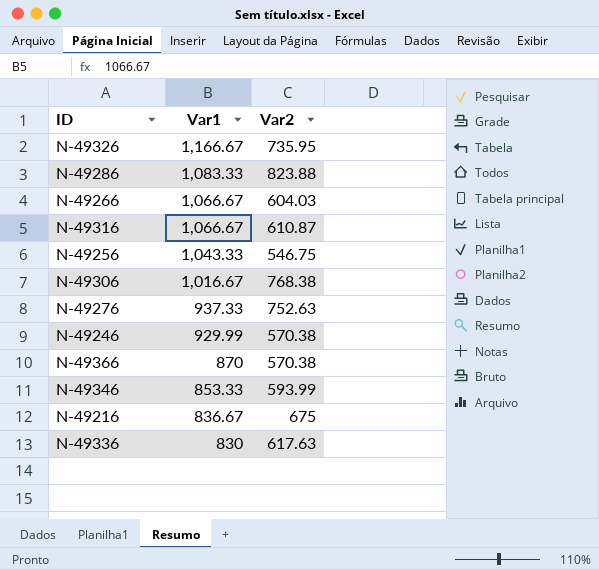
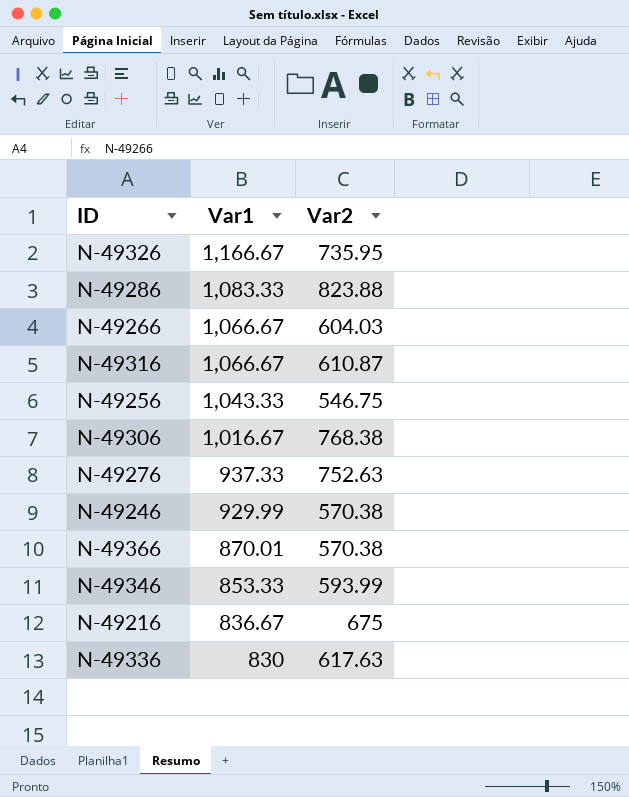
N-49366 | Var1: 870 -> 870.01

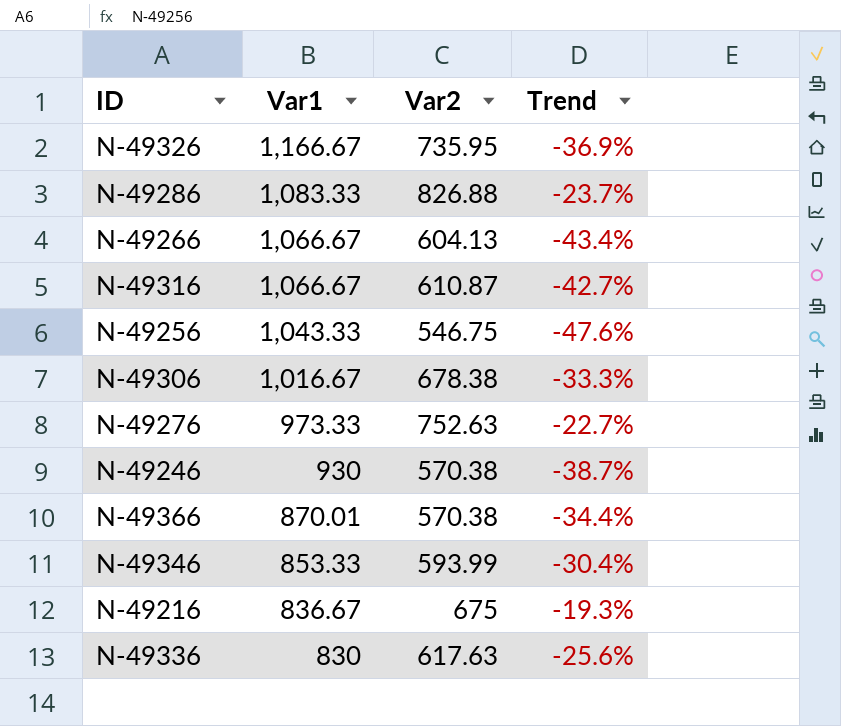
column Trend | formula: none -> ([Var2] - [Var1]) / [Var1]
N-49286 | Var2: 823.88 -> 826.88
N-49266 | Var2: 604.03 -> 604.13
N-49306 | Var2: 768.38 -> 678.38
N-49276 | Var1: 937.33 -> 973.33
N-49246 | Var1: 929.99 -> 930

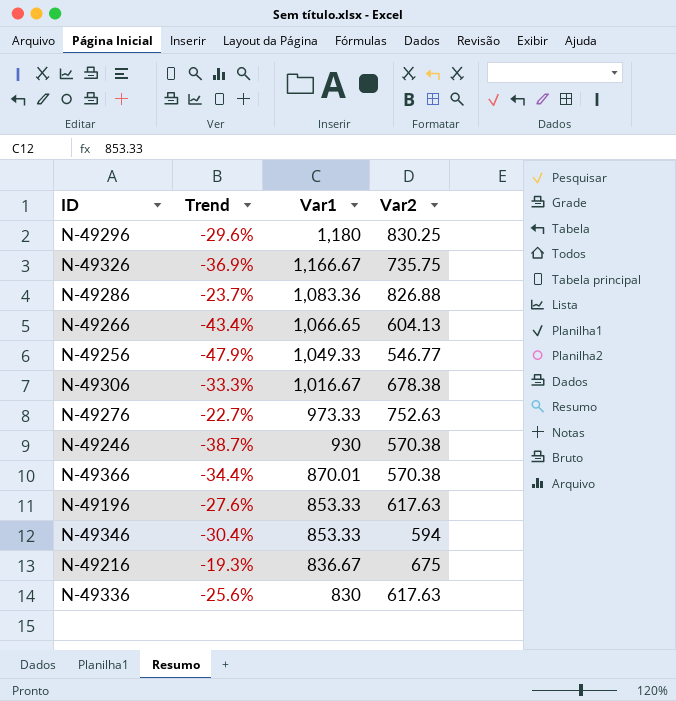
column Trend | position: 4 -> 2
row N-49316: 1,066.67 | 610.87 | -42.7% -> none
row N-49296: none -> -29.6% | 1,180 | 830.25
N-49326 | Var2: 735.95 -> 735.75
N-49286 | Var1: 1,083.33 -> 1,083.36
N-49266 | Var1: 1,066.67 -> 1,066.65
N-49256 | Trend: -47.6% -> -47.9%
N-49256 | Var1: 1,043.33 -> 1,049.33
N-49256 | Var2: 546.75 -> 546.77
row N-49196: none -> -27.6% | 853.33 | 617.63
N-49346 | Var2: 593.99 -> 594

